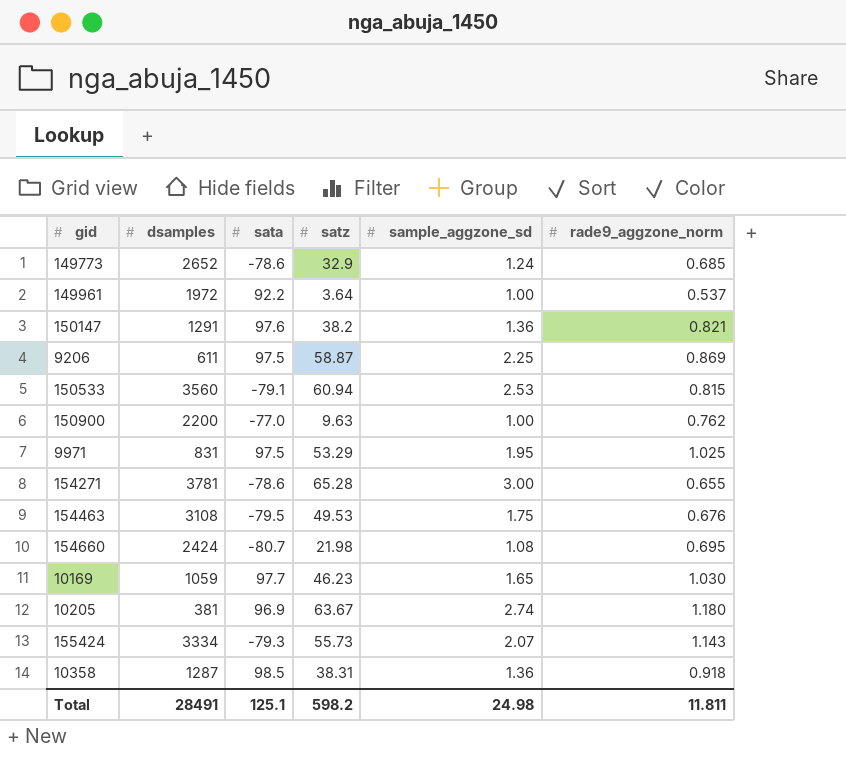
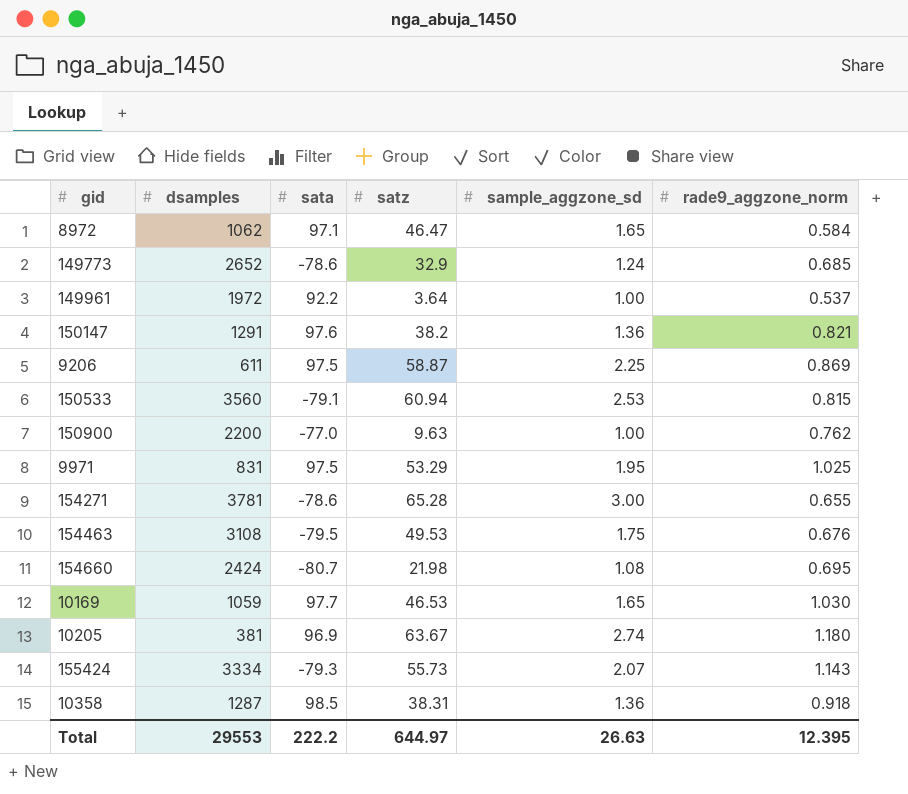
row 8972: none -> 1062 | 97.1 | 46.47 | 1.65 | 0.584
10169 | satz: 46.23 -> 46.53
Total | dsamples: 28491 -> 29553
Total | sata: 125.1 -> 222.2
Total | satz: 598.2 -> 644.97
Total | sample_aggzone_sd: 24.98 -> 26.63
Total | rade9_aggzone_norm: 11.811 -> 12.395

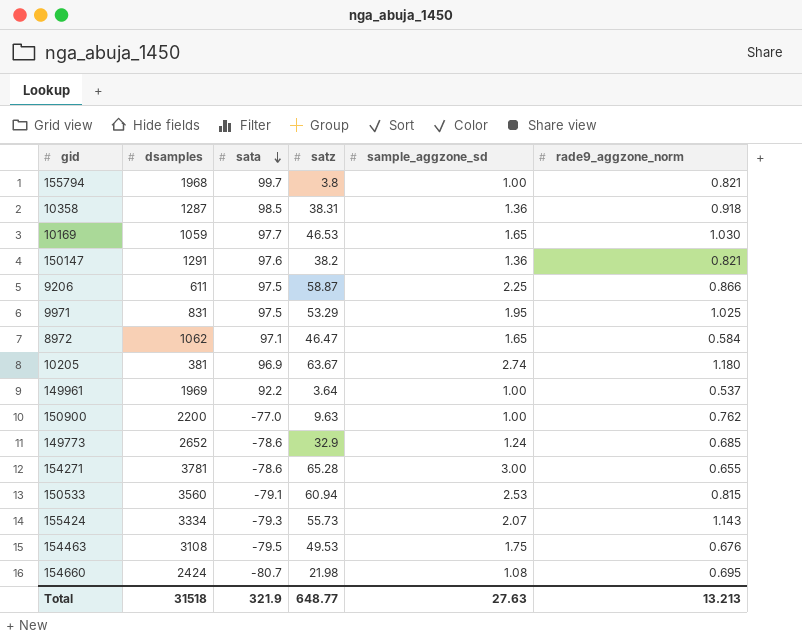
row order: none -> sata descending
row 155794: none -> 1968 | 99.7 | 3.8 | 1.00 | 0.821
9206 | rade9_aggzone_norm: 0.869 -> 0.866
149961 | dsamples: 1972 -> 1969
Total | dsamples: 29553 -> 31518
Total | sata: 222.2 -> 321.9
Total | satz: 644.97 -> 648.77
Total | sample_aggzone_sd: 26.63 -> 27.63
Total | rade9_aggzone_norm: 12.395 -> 13.213

